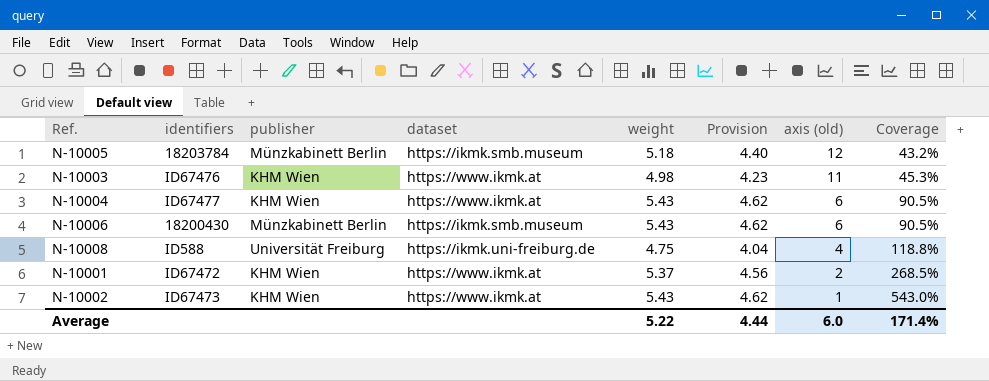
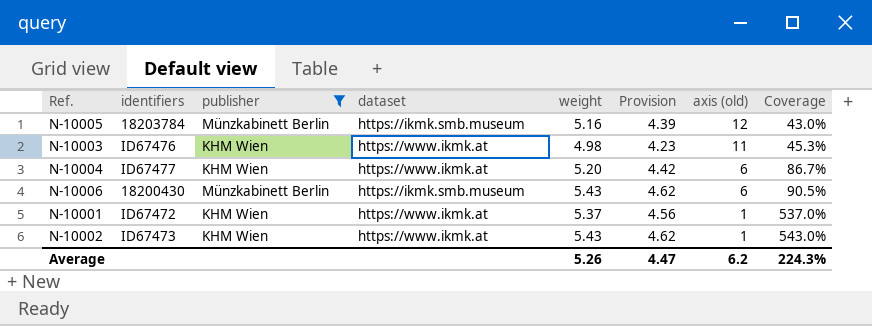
filter: none -> publisher != Universität Freiburg
N-10005 | weight: 5.18 -> 5.16
N-10005 | Provision: 4.40 -> 4.39
N-10005 | Coverage: 43.2% -> 43.0%
N-10004 | weight: 5.43 -> 5.20
N-10004 | Provision: 4.62 -> 4.42
N-10004 | Coverage: 90.5% -> 86.7%
N-10001 | axis (old): 2 -> 1
N-10001 | Coverage: 268.5% -> 537.0%
Average | weight: 5.22 -> 5.26
Average | Provision: 4.44 -> 4.47
Average | axis (old): 6.0 -> 6.2
Average | Coverage: 171.4% -> 224.3%

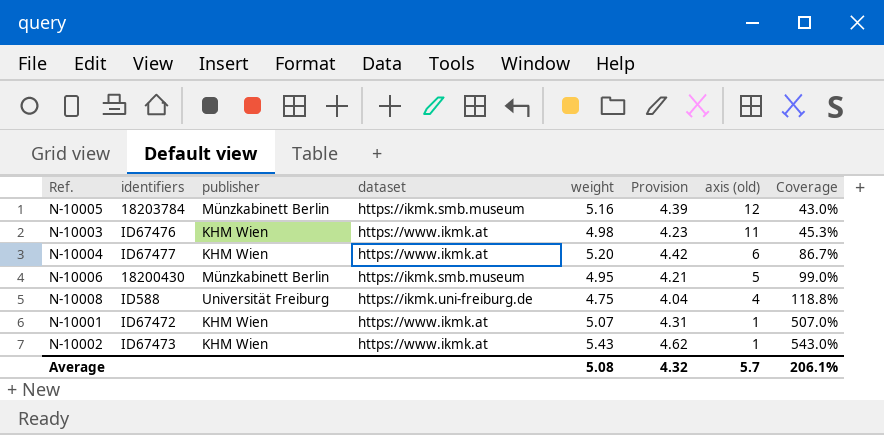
filter: publisher != Universität Freiburg -> none
N-10006 | weight: 5.43 -> 4.95
N-10006 | Provision: 4.62 -> 4.21
N-10006 | axis (old): 6 -> 5
N-10006 | Coverage: 90.5% -> 99.0%
N-10001 | weight: 5.37 -> 5.07
N-10001 | Provision: 4.56 -> 4.31
N-10001 | Coverage: 537.0% -> 507.0%
Average | weight: 5.26 -> 5.08
Average | Provision: 4.47 -> 4.32
Average | axis (old): 6.2 -> 5.7
Average | Coverage: 224.3% -> 206.1%

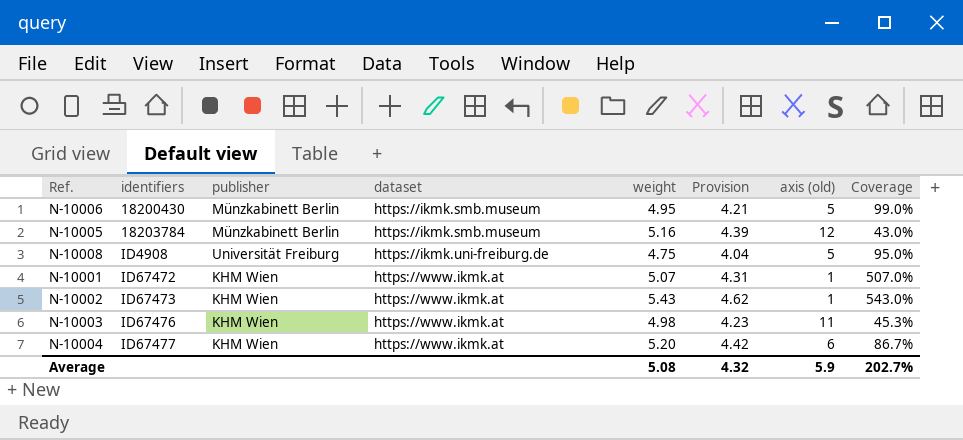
row order: axis (old) descending -> identifiers ascending
N-10008 | identifiers: ID588 -> ID4908
N-10008 | axis (old): 4 -> 5
N-10008 | Coverage: 118.8% -> 95.0%
Average | axis (old): 5.7 -> 5.9
Average | Coverage: 206.1% -> 202.7%

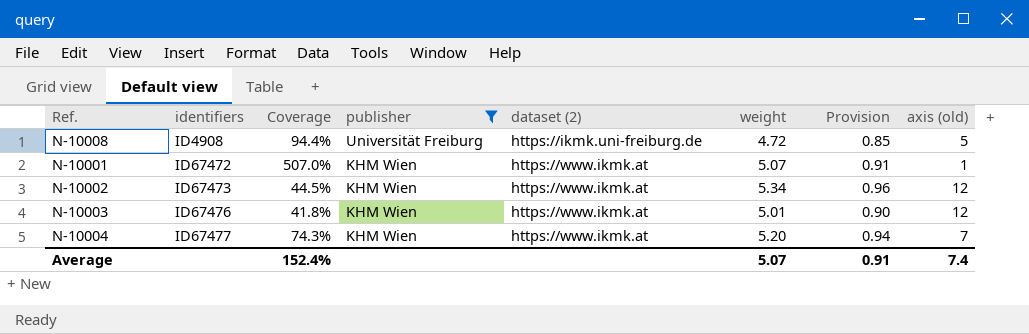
filter: none -> publisher != Münzkabinett Berlin
column Coverage | position: 8 -> 3
column name: dataset -> dataset (2)
column Provision | formula: [weight] * 0.85 -> [weight] * 0.18
N-10008 | Coverage: 95.0% -> 94.4%
N-10008 | weight: 4.75 -> 4.72
N-10002 | Coverage: 543.0% -> 44.5%
N-10002 | weight: 5.43 -> 5.34
N-10002 | axis (old): 1 -> 12
N-10003 | Coverage: 45.3% -> 41.8%
N-10003 | weight: 4.98 -> 5.01
N-10003 | axis (old): 11 -> 12
N-10004 | Coverage: 86.7% -> 74.3%
N-10004 | axis (old): 6 -> 7
Average | Coverage: 202.7% -> 152.4%
Average | weight: 5.08 -> 5.07
Average | Provision: 4.32 -> 0.91
Average | axis (old): 5.9 -> 7.4

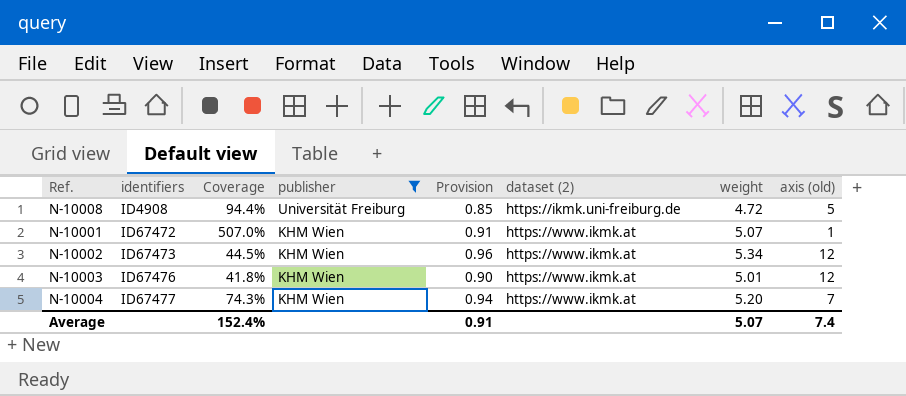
column Provision | position: 7 -> 5

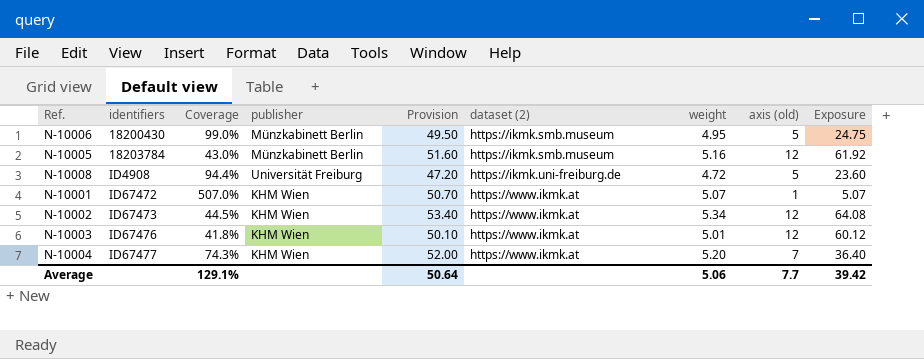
filter: publisher != Münzkabinett Berlin -> none
column Provision | formula: [weight] * 0.18 -> [weight] * 10
column Exposure | formula: none -> [weight] * [axis (old)]
Average | Coverage: 152.4% -> 129.1%
Average | Provision: 0.91 -> 50.64
Average | weight: 5.07 -> 5.06
Average | axis (old): 7.4 -> 7.7

